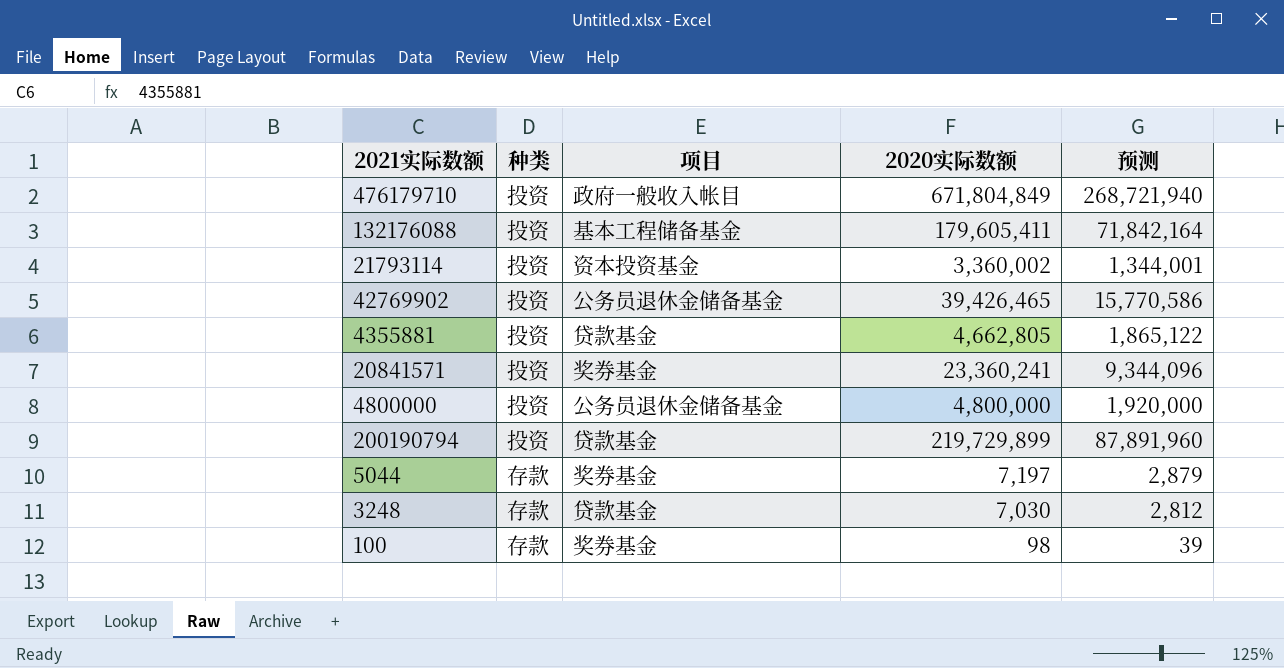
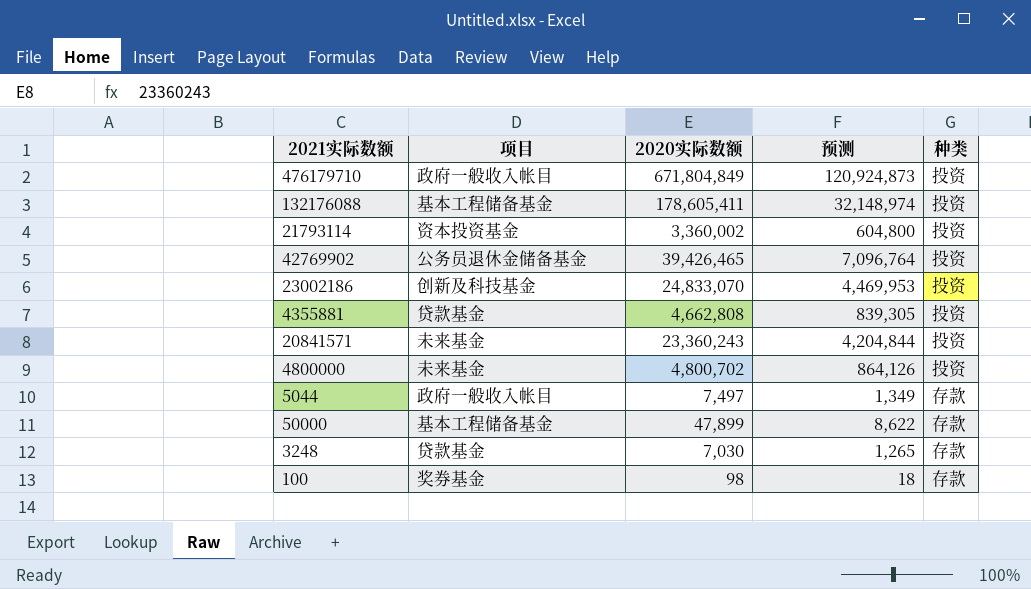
column 预测 | formula: [2020实际数额] * 0.4 -> [2020实际数额] * 0.18
column 种类 | position: 2 -> 5
row 200190794: 投资 | 贷款基金 | 219,729,899 | 87,891,960 -> none
132176088 | 2020实际数额: 179,605,411 -> 178,605,411
row 23002186: none -> 创新及科技基金 | 24,833,070 | 4,469,953 | 投资
4355881 | 2020实际数额: 4,662,805 -> 4,662,808
20841571 | 项目: 奖券基金 -> 未来基金
20841571 | 2020实际数额: 23,360,241 -> 23,360,243
4800000 | 项目: 公务员退休金储备基金 -> 未来基金
4800000 | 2020实际数额: 4,800,000 -> 4,800,702
5044 | 项目: 奖券基金 -> 政府一般收入帐目
5044 | 2020实际数额: 7,197 -> 7,497
row 50000: none -> 基本工程储备基金 | 47,899 | 8,622 | 存款

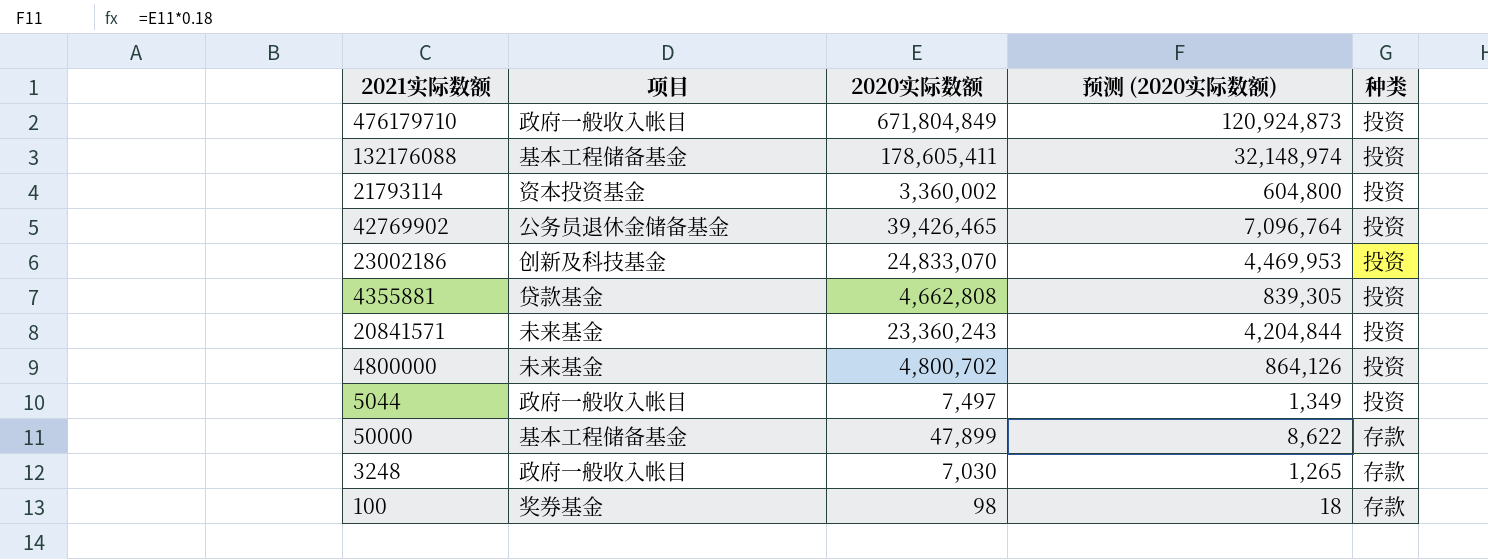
column name: 预测 -> 预测 (2020实际数额)
5044 | 种类: 存款 -> 投资
3248 | 项目: 贷款基金 -> 政府一般收入帐目

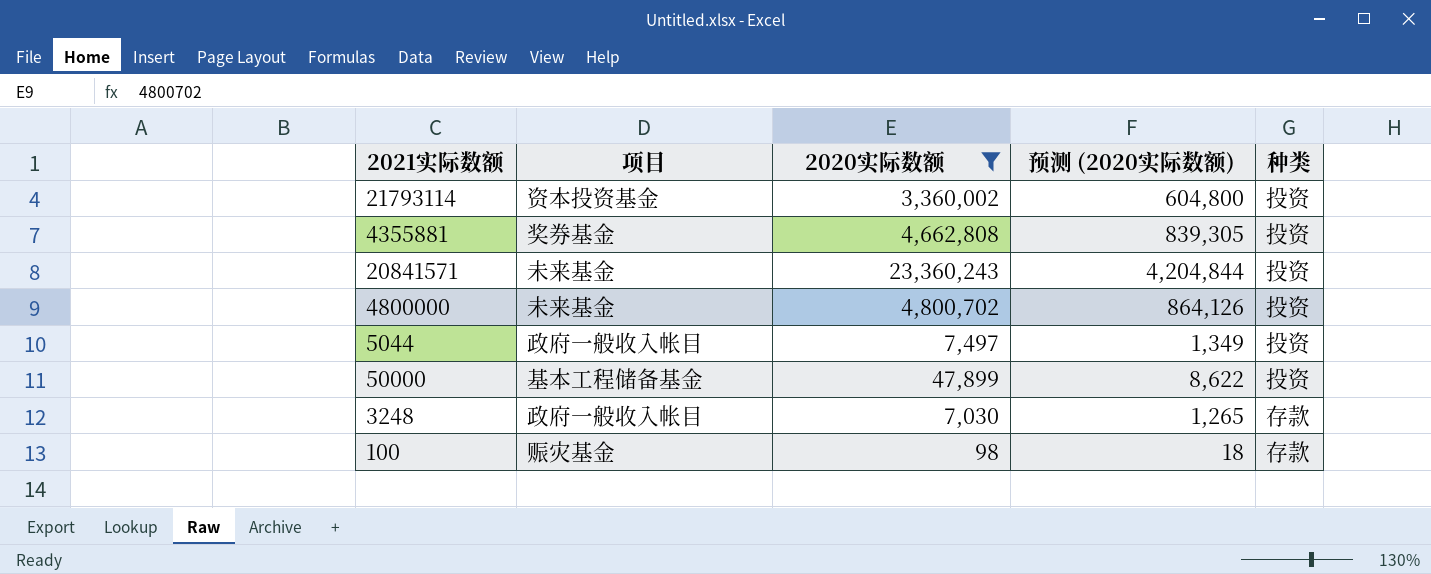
filter: none -> 2020实际数额 <= 23,360,243
4355881 | 项目: 贷款基金 -> 奖券基金
50000 | 种类: 存款 -> 投资
100 | 项目: 奖券基金 -> 赈灾基金

